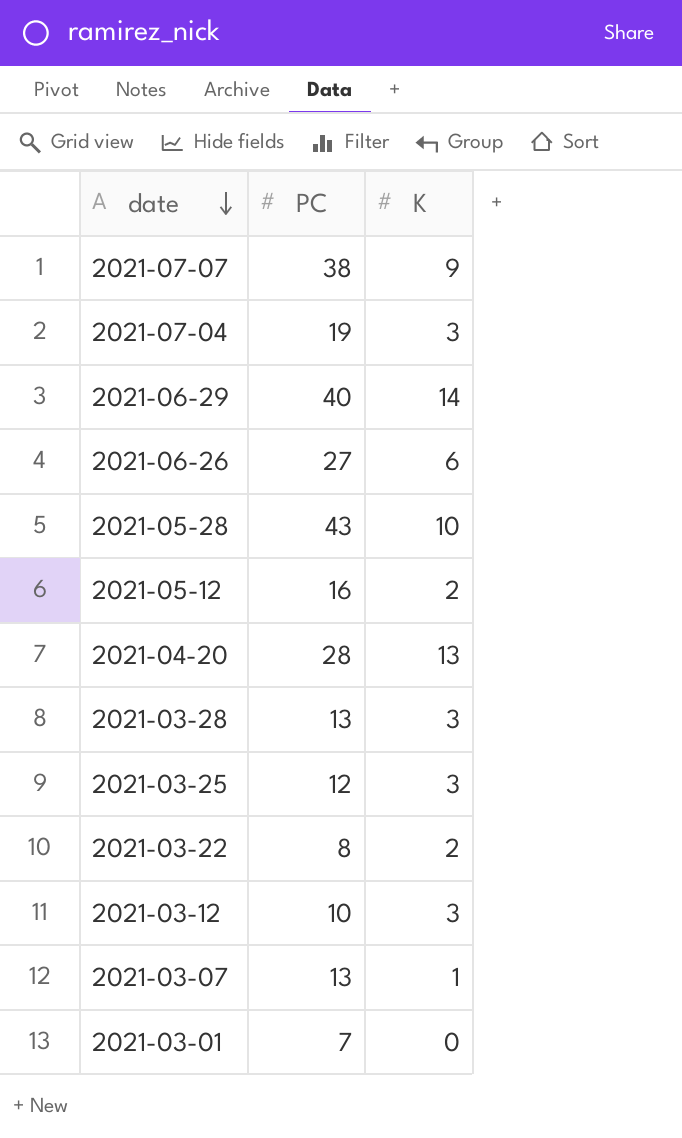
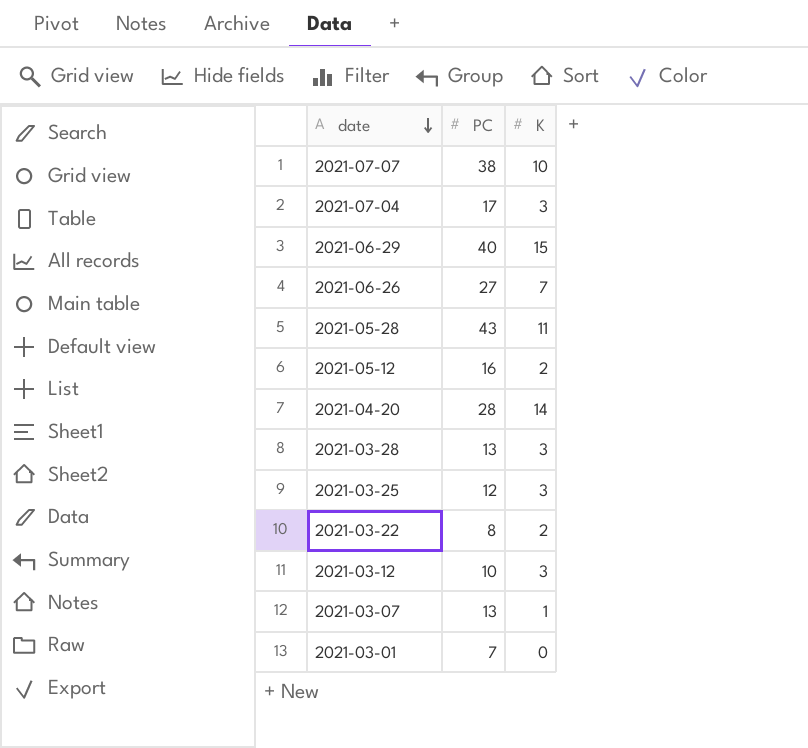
2021-07-07 | K: 9 -> 10
2021-07-04 | PC: 19 -> 17
2021-06-29 | K: 14 -> 15
2021-06-26 | K: 6 -> 7
2021-05-28 | K: 10 -> 11
2021-04-20 | K: 13 -> 14

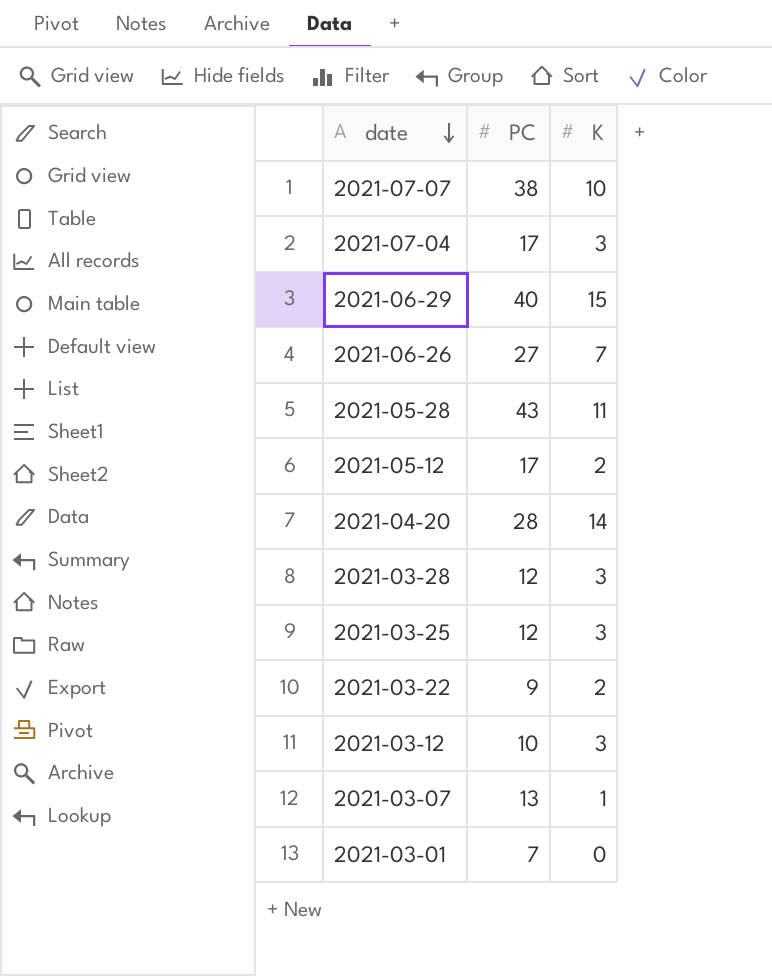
2021-05-12 | PC: 16 -> 17
2021-03-28 | PC: 13 -> 12
2021-03-22 | PC: 8 -> 9

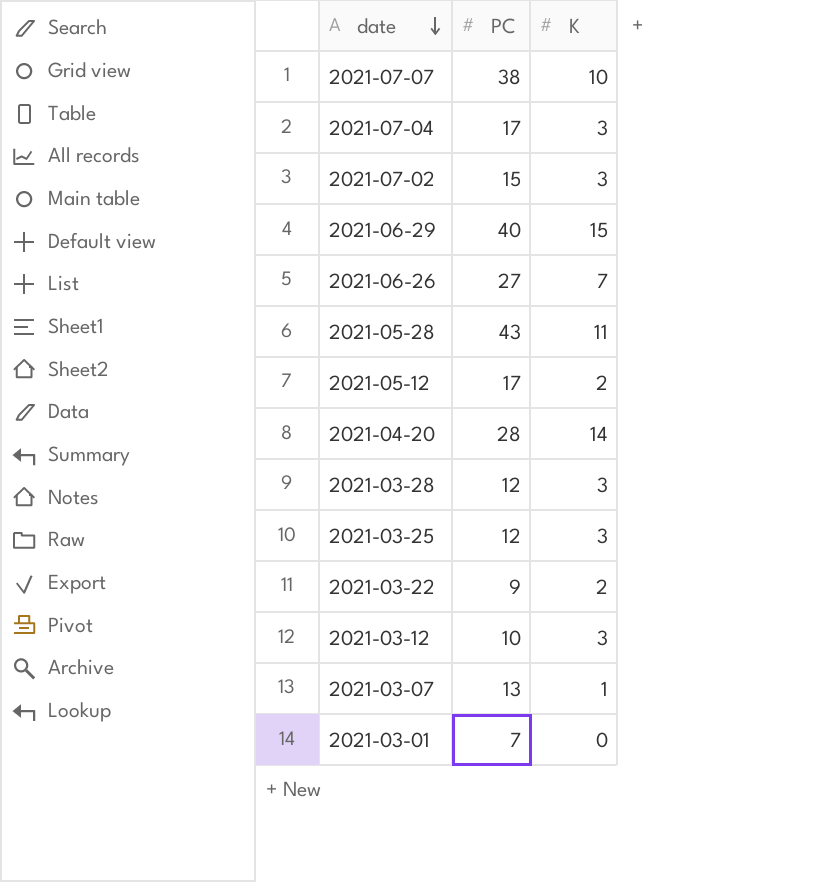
row 2021-07-02: none -> 15 | 3

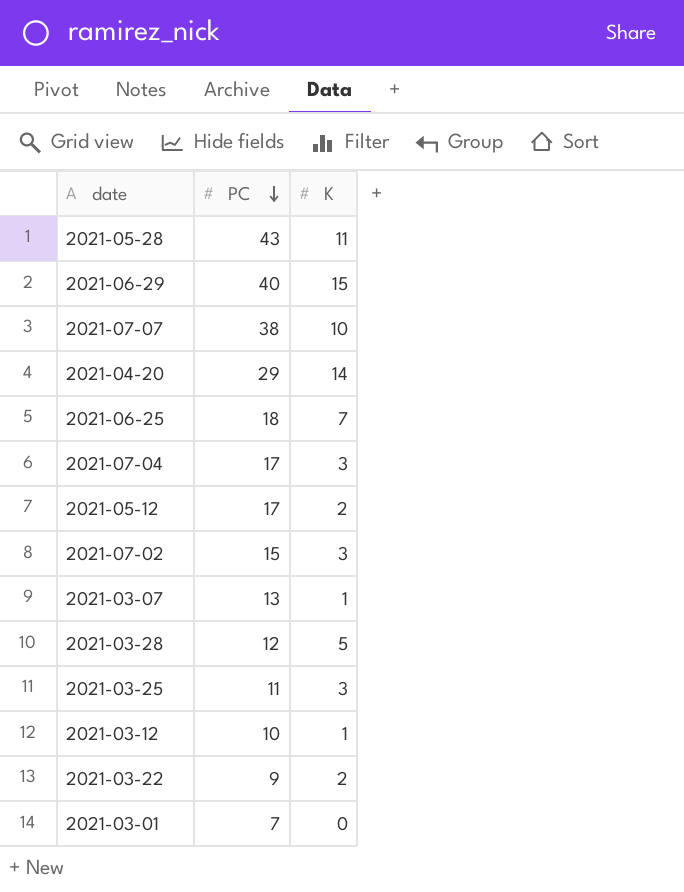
row order: date descending -> PC descending
row 2021-06-26: 27 | 7 -> none
2021-04-20 | PC: 28 -> 29
row 2021-06-25: none -> 18 | 7
2021-03-28 | K: 3 -> 5
2021-03-25 | PC: 12 -> 11
2021-03-12 | K: 3 -> 1

